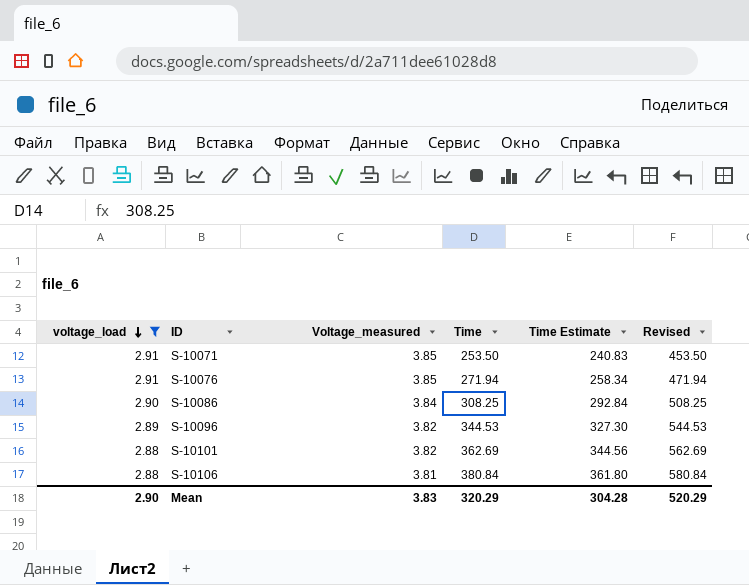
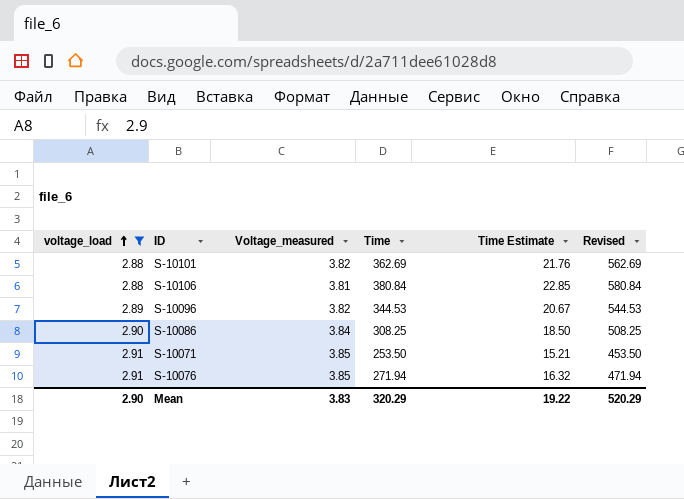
row order: voltage_load descending -> voltage_load ascending
column Time Estimate | formula: [Time] * 0.95 -> [Time] * 0.06
Mean | Time Estimate: 304.28 -> 19.22

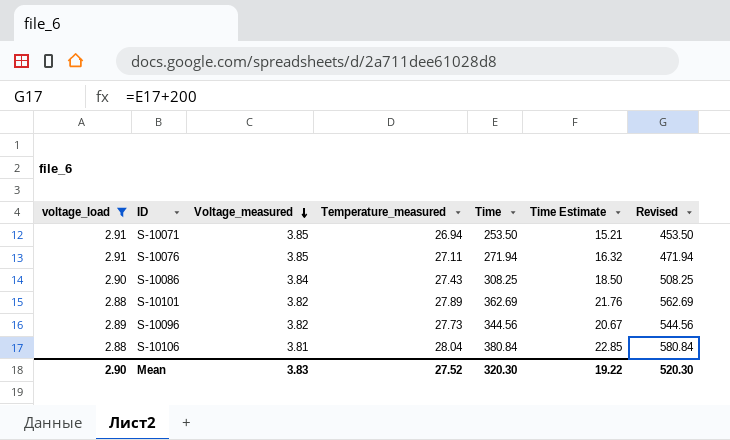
row order: voltage_load ascending -> Voltage_measured descending
column Temperature_measured | position: none -> 4
S-10096 | Time: 344.53 -> 344.56
S-10096 | Revised: 544.53 -> 544.56
Mean | Time: 320.29 -> 320.30
Mean | Revised: 520.29 -> 520.30

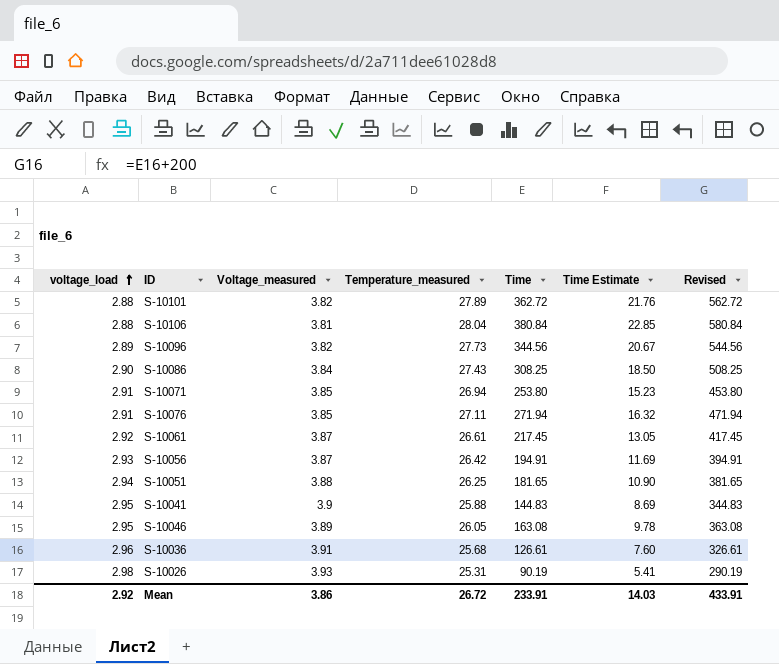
filter: voltage_load <= 2.91 -> none
row order: Voltage_measured descending -> voltage_load ascending
S-10101 | Time: 362.69 -> 362.72
S-10101 | Revised: 562.69 -> 562.72
S-10071 | Time: 253.50 -> 253.80
S-10071 | Time Estimate: 15.21 -> 15.23
S-10071 | Revised: 453.50 -> 453.80
Mean | voltage_load: 2.90 -> 2.92
Mean | Voltage_measured: 3.83 -> 3.86
Mean | Temperature_measured: 27.52 -> 26.72
Mean | Time: 320.30 -> 233.91
Mean | Time Estimate: 19.22 -> 14.03
Mean | Revised: 520.30 -> 433.91

